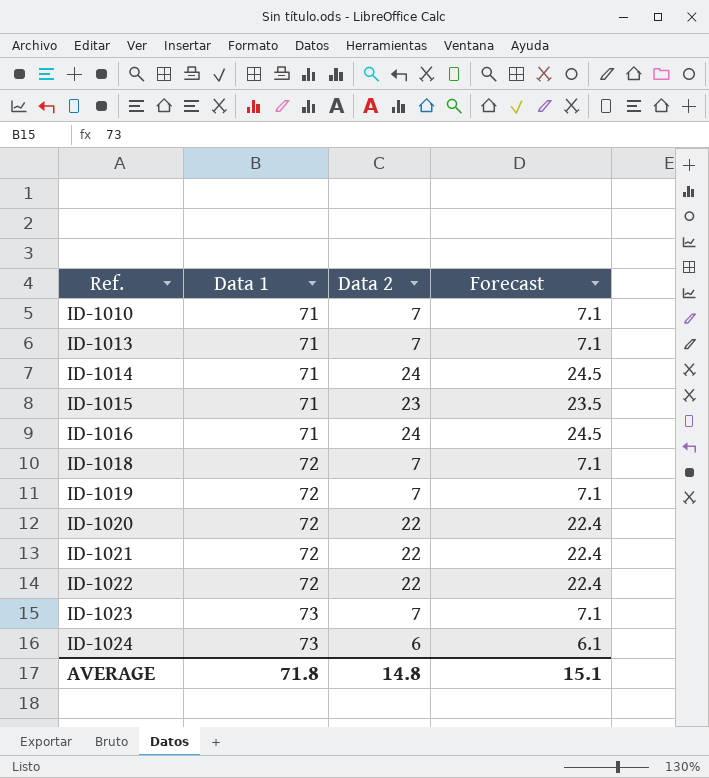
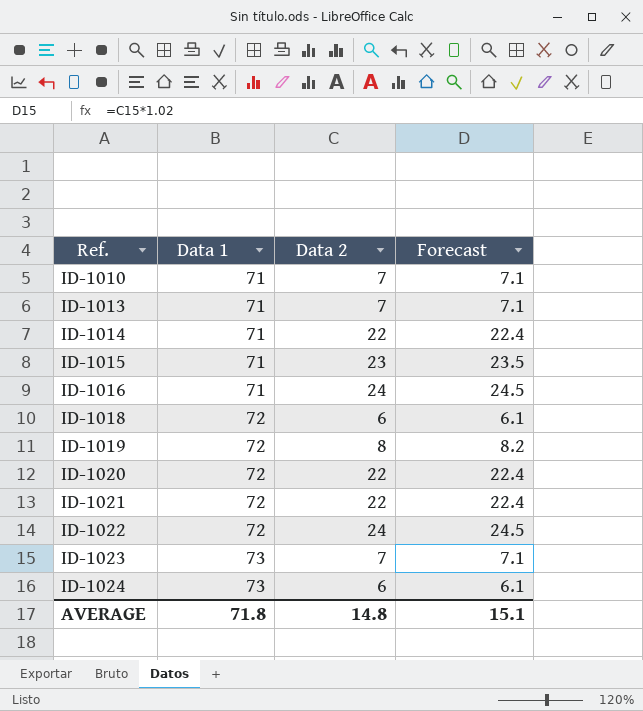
ID-1014 | Data 2: 24 -> 22
ID-1014 | Forecast: 24.5 -> 22.4
ID-1018 | Data 2: 7 -> 6
ID-1018 | Forecast: 7.1 -> 6.1
ID-1019 | Data 2: 7 -> 8
ID-1019 | Forecast: 7.1 -> 8.2
ID-1022 | Data 2: 22 -> 24
ID-1022 | Forecast: 22.4 -> 24.5

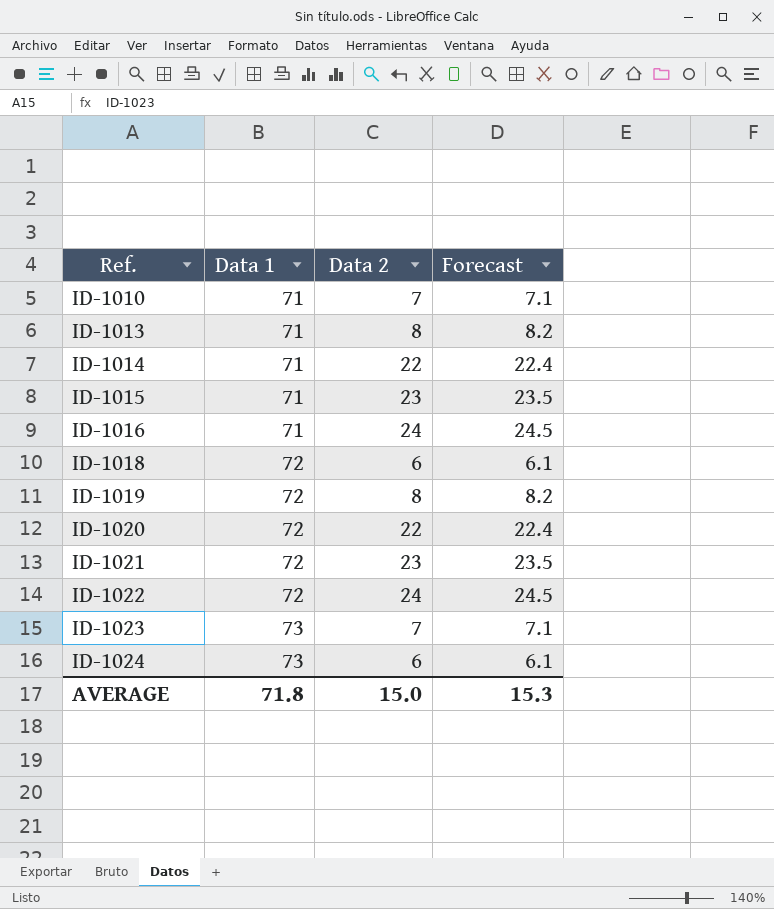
ID-1013 | Data 2: 7 -> 8
ID-1013 | Forecast: 7.1 -> 8.2
ID-1021 | Data 2: 22 -> 23
ID-1021 | Forecast: 22.4 -> 23.5
AVERAGE | Data 2: 14.8 -> 15.0
AVERAGE | Forecast: 15.1 -> 15.3

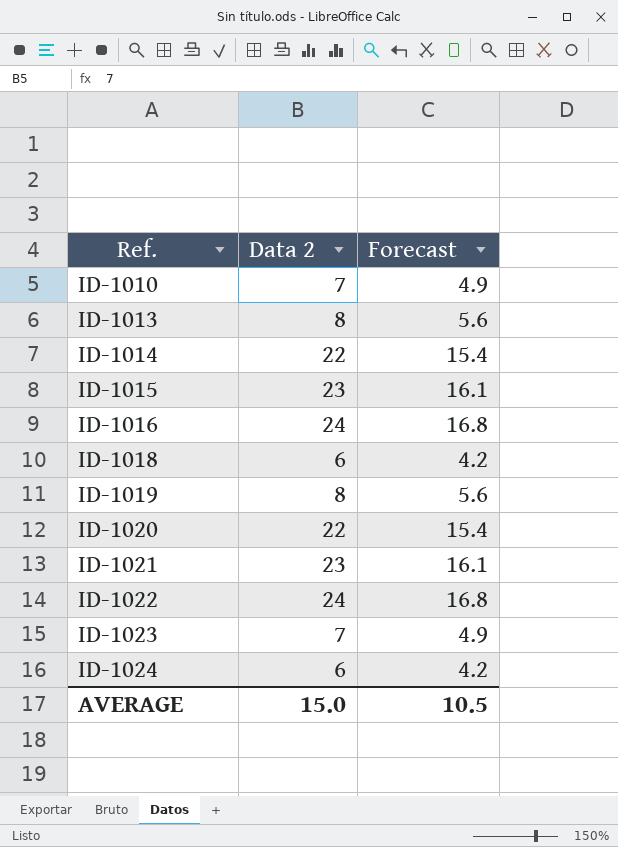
column Data 1 | position: 2 -> none
column Forecast | formula: [Data 2] * 1.02 -> [Data 2] * 0.7
AVERAGE | Forecast: 15.3 -> 10.5

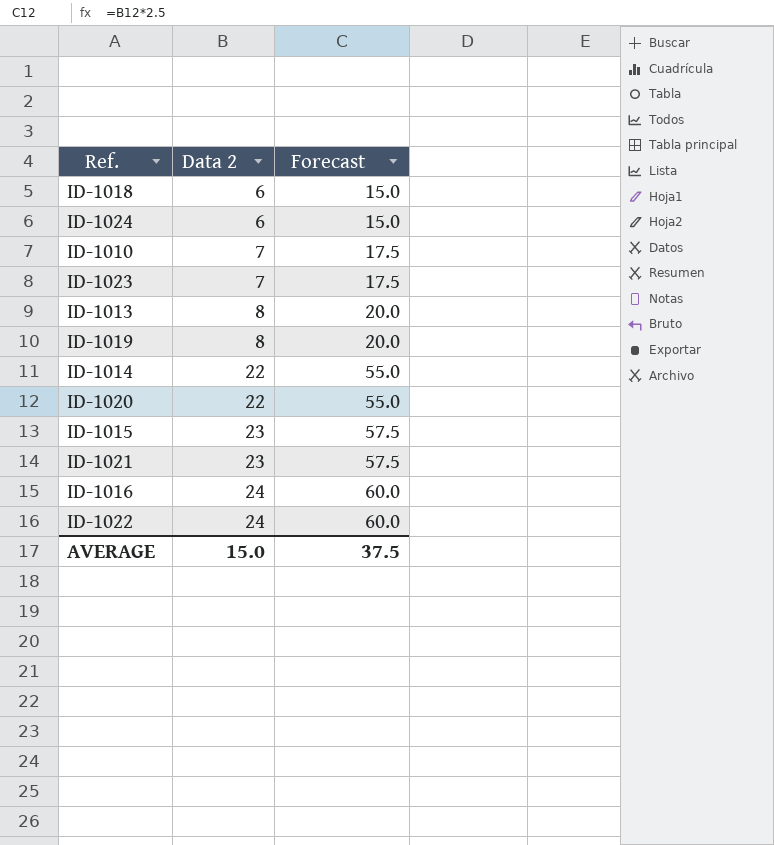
row order: Ref. ascending -> Data 2 ascending
column Forecast | formula: [Data 2] * 0.7 -> [Data 2] * 2.5
AVERAGE | Forecast: 10.5 -> 37.5

